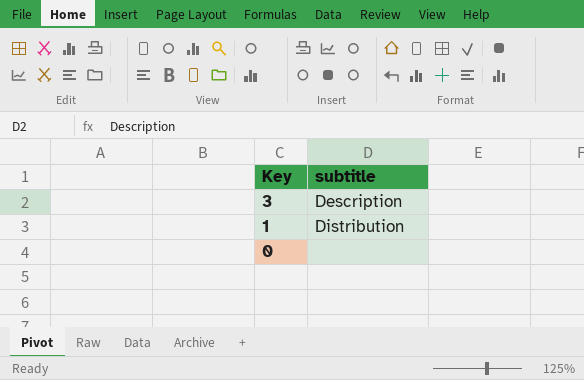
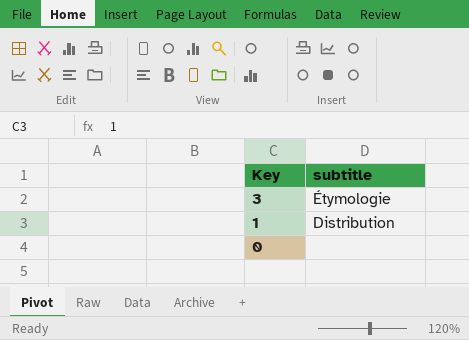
3 | subtitle: Description -> Étymologie

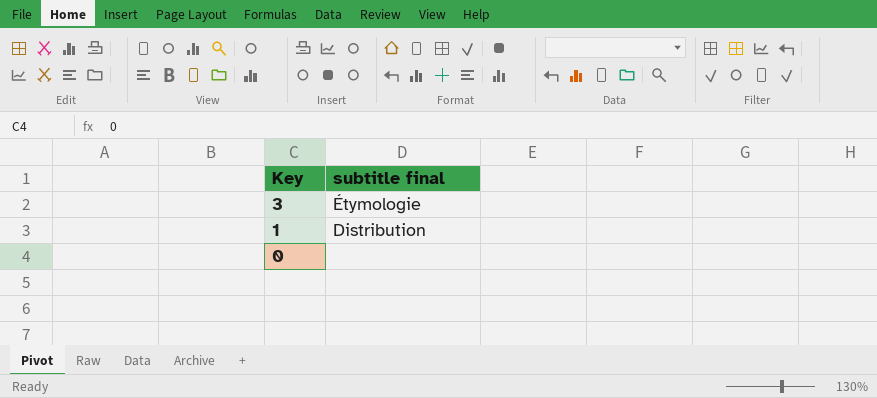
column name: subtitle -> subtitle final

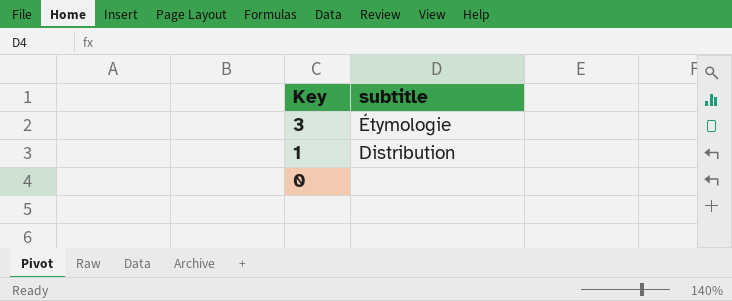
column name: subtitle final -> subtitle

